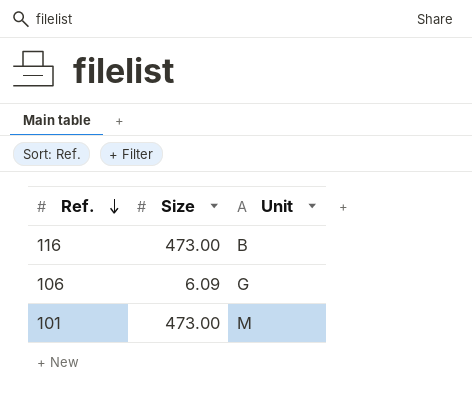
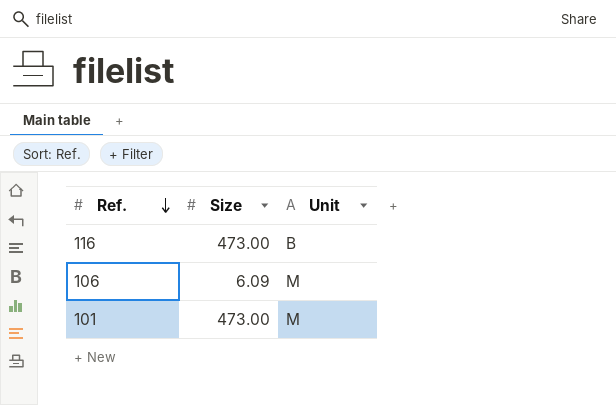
106 | Unit: G -> M

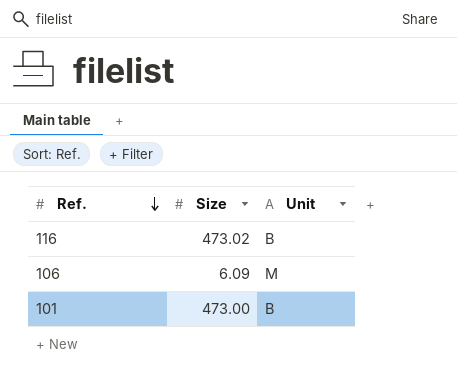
116 | Size: 473.00 -> 473.02
101 | Unit: M -> B

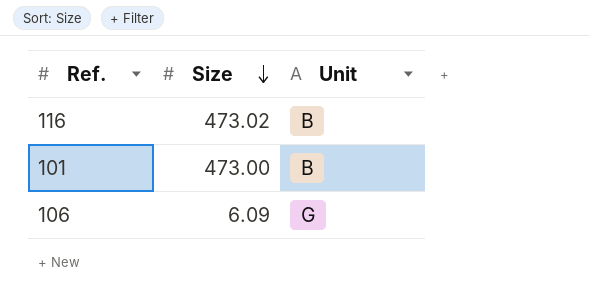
row order: Ref. descending -> Size descending
106 | Unit: M -> G

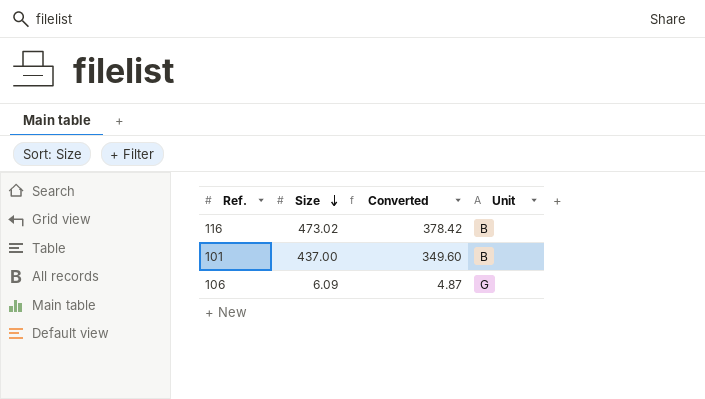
column Converted | formula: none -> [Size] * 0.8
101 | Size: 473.00 -> 437.00

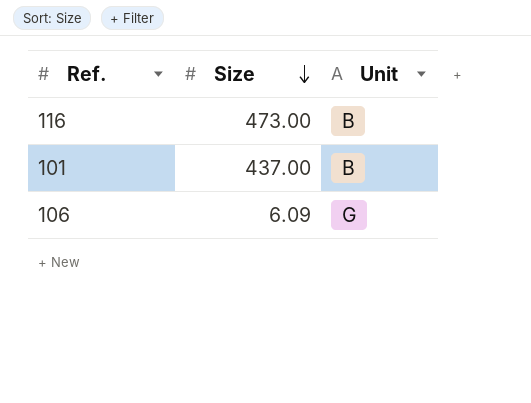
column Converted | formula: [Size] * 0.8 -> none
116 | Size: 473.02 -> 473.00

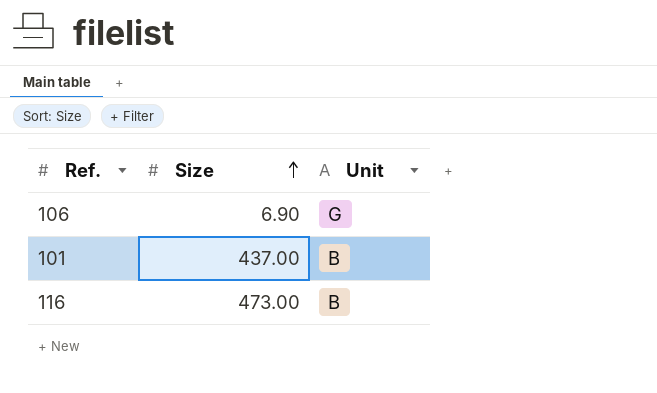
row order: Size descending -> Size ascending
106 | Size: 6.09 -> 6.90

